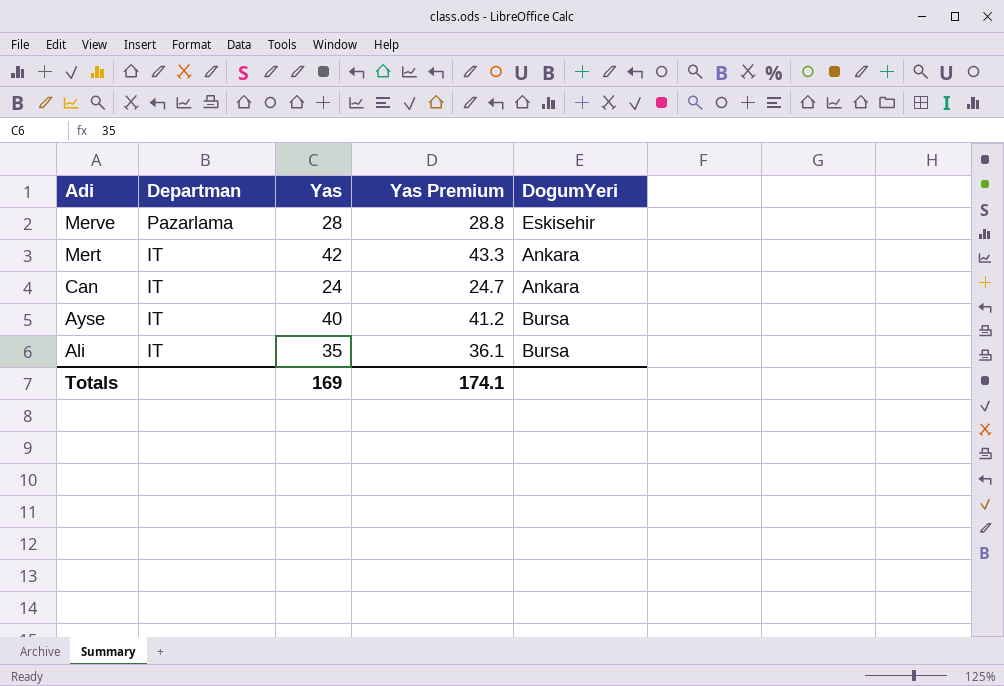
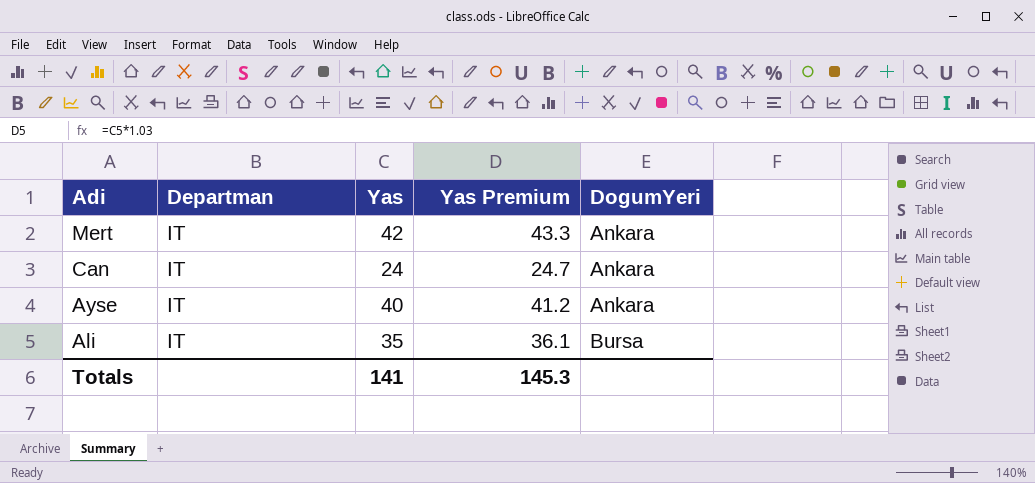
row Merve: Pazarlama | 28 | 28.8 | Eskisehir -> none
Ayse | DogumYeri: Bursa -> Ankara
Totals | Yas: 169 -> 141
Totals | Yas Premium: 174.1 -> 145.3

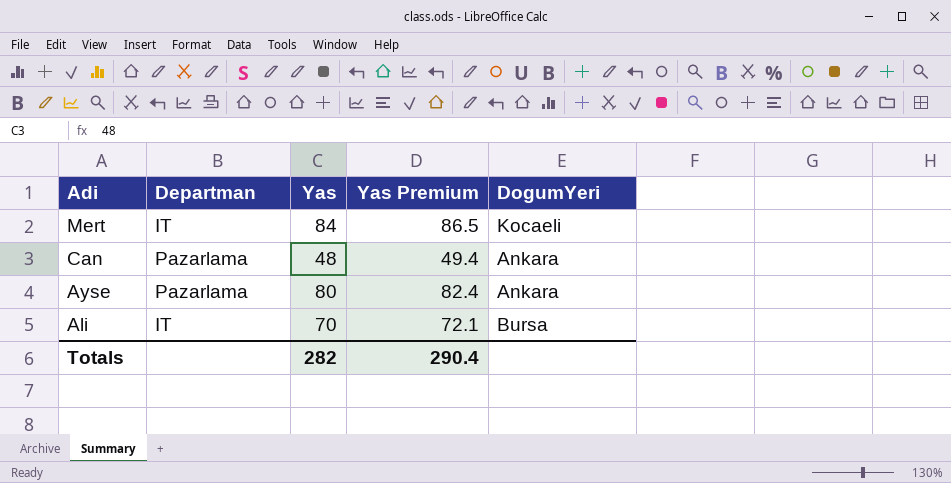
Mert | Yas: 42 -> 84
Mert | Yas Premium: 43.3 -> 86.5
Mert | DogumYeri: Ankara -> Kocaeli
Can | Departman: IT -> Pazarlama
Can | Yas: 24 -> 48
Can | Yas Premium: 24.7 -> 49.4
Ayse | Departman: IT -> Pazarlama
Ayse | Yas: 40 -> 80
Ayse | Yas Premium: 41.2 -> 82.4
Ali | Yas: 35 -> 70
Ali | Yas Premium: 36.1 -> 72.1
Totals | Yas: 141 -> 282
Totals | Yas Premium: 145.3 -> 290.4

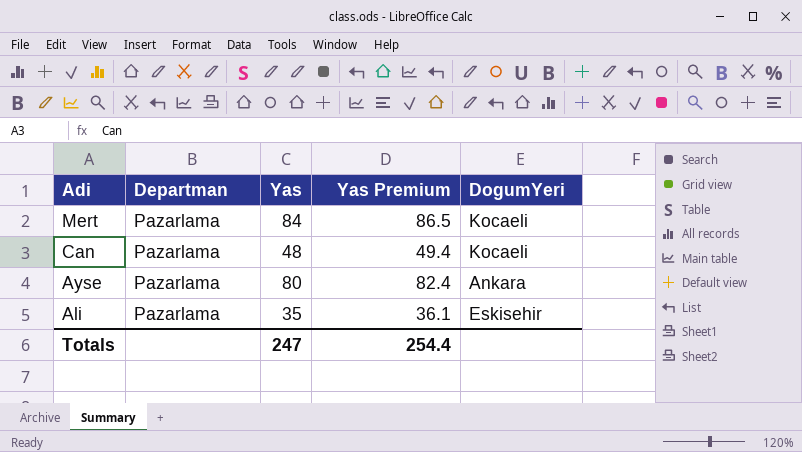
Mert | Departman: IT -> Pazarlama
Can | DogumYeri: Ankara -> Kocaeli
Ali | Departman: IT -> Pazarlama
Ali | Yas: 70 -> 35
Ali | Yas Premium: 72.1 -> 36.1
Ali | DogumYeri: Bursa -> Eskisehir
Totals | Yas: 282 -> 247
Totals | Yas Premium: 290.4 -> 254.4

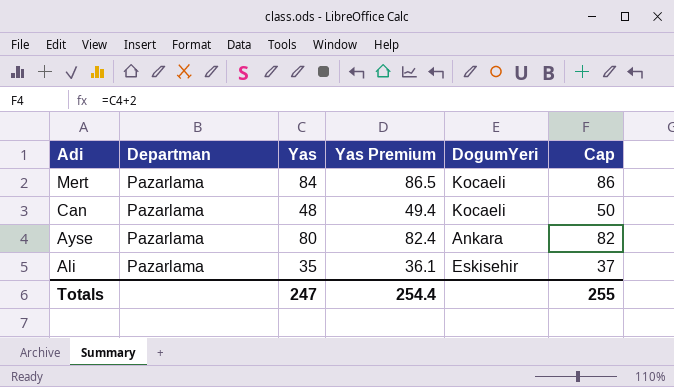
column Cap | formula: none -> [Yas] + 2

